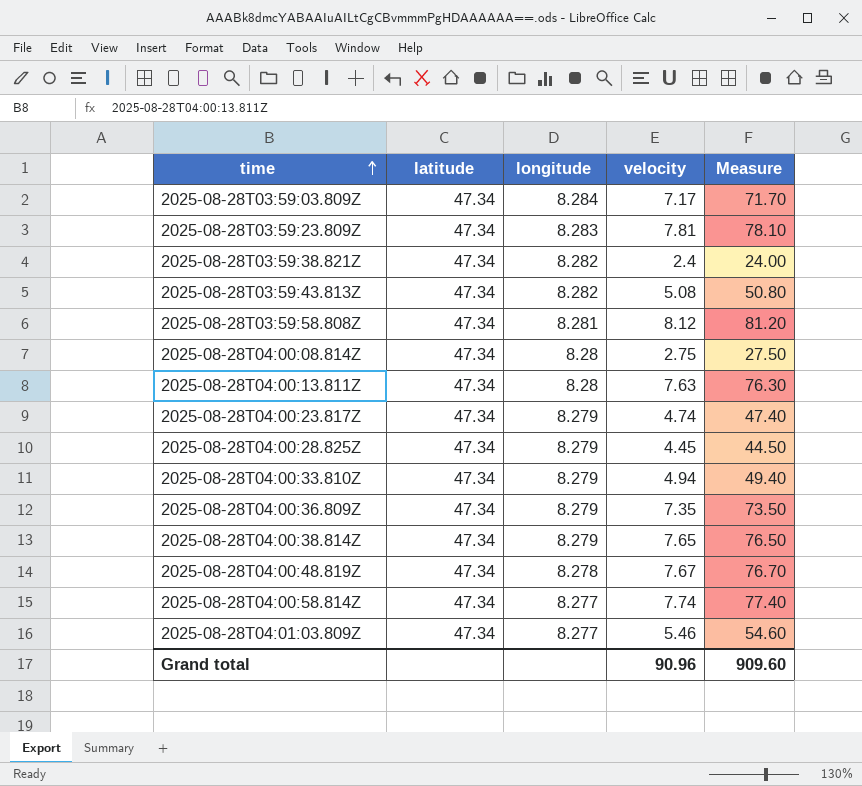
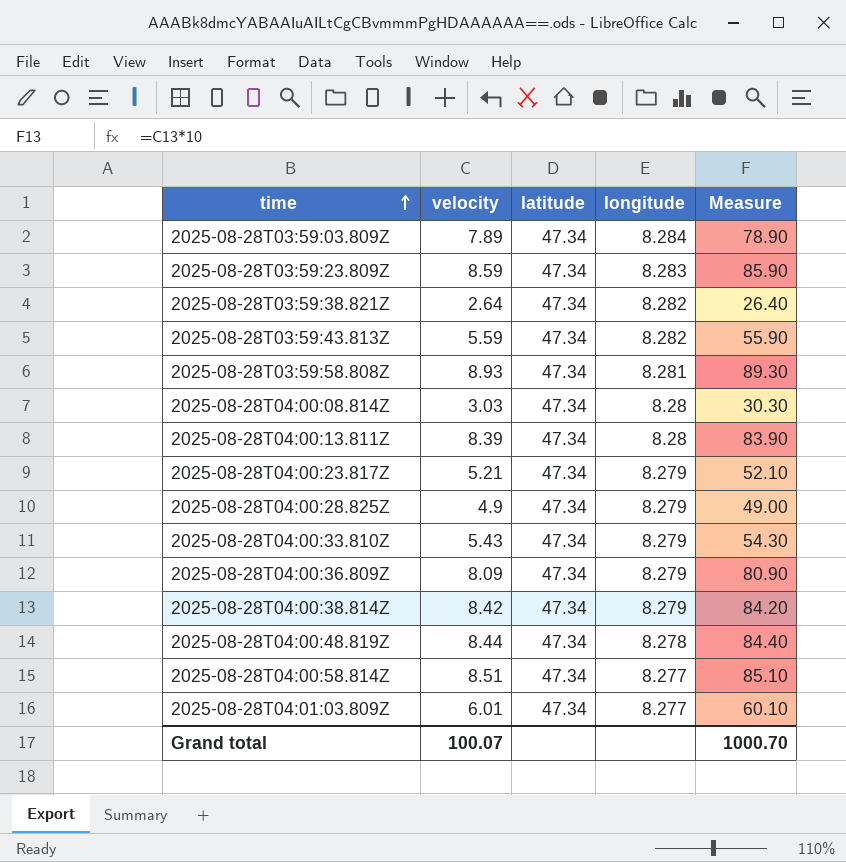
column velocity | position: 4 -> 2
2025-08-28T03:59:03.809Z | velocity: 7.17 -> 7.89
2025-08-28T03:59:03.809Z | Measure: 71.70 -> 78.90
2025-08-28T03:59:23.809Z | velocity: 7.81 -> 8.59
2025-08-28T03:59:23.809Z | Measure: 78.10 -> 85.90
2025-08-28T03:59:38.821Z | velocity: 2.4 -> 2.64
2025-08-28T03:59:38.821Z | Measure: 24.00 -> 26.40
2025-08-28T03:59:43.813Z | velocity: 5.08 -> 5.59
2025-08-28T03:59:43.813Z | Measure: 50.80 -> 55.90
2025-08-28T03:59:58.808Z | velocity: 8.12 -> 8.93
2025-08-28T03:59:58.808Z | Measure: 81.20 -> 89.30
2025-08-28T04:00:08.814Z | velocity: 2.75 -> 3.03
2025-08-28T04:00:08.814Z | Measure: 27.50 -> 30.30
2025-08-28T04:00:13.811Z | velocity: 7.63 -> 8.39
2025-08-28T04:00:13.811Z | Measure: 76.30 -> 83.90
2025-08-28T04:00:23.817Z | velocity: 4.74 -> 5.21
2025-08-28T04:00:23.817Z | Measure: 47.40 -> 52.10
2025-08-28T04:00:28.825Z | velocity: 4.45 -> 4.9
2025-08-28T04:00:28.825Z | Measure: 44.50 -> 49.00
2025-08-28T04:00:33.810Z | velocity: 4.94 -> 5.43
2025-08-28T04:00:33.810Z | Measure: 49.40 -> 54.30
2025-08-28T04:00:36.809Z | velocity: 7.35 -> 8.09
2025-08-28T04:00:36.809Z | Measure: 73.50 -> 80.90
2025-08-28T04:00:38.814Z | velocity: 7.65 -> 8.42
2025-08-28T04:00:38.814Z | Measure: 76.50 -> 84.20
2025-08-28T04:00:48.819Z | velocity: 7.67 -> 8.44
2025-08-28T04:00:48.819Z | Measure: 76.70 -> 84.40
2025-08-28T04:00:58.814Z | velocity: 7.74 -> 8.51
2025-08-28T04:00:58.814Z | Measure: 77.40 -> 85.10
2025-08-28T04:01:03.809Z | velocity: 5.46 -> 6.01
2025-08-28T04:01:03.809Z | Measure: 54.60 -> 60.10
Grand total | velocity: 90.96 -> 100.07
Grand total | Measure: 909.60 -> 1000.70

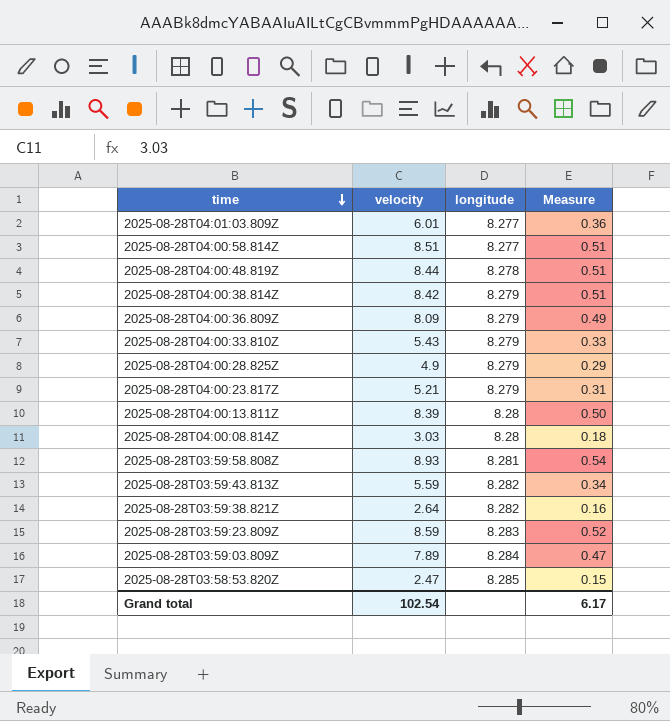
row order: time ascending -> time descending
column latitude | position: 3 -> none
column Measure | formula: [velocity] * 10 -> [velocity] * 0.06
row 2025-08-28T03:58:53.820Z: none -> 2.47 | 8.285 | 0.15
Grand total | velocity: 100.07 -> 102.54
Grand total | Measure: 1000.70 -> 6.17

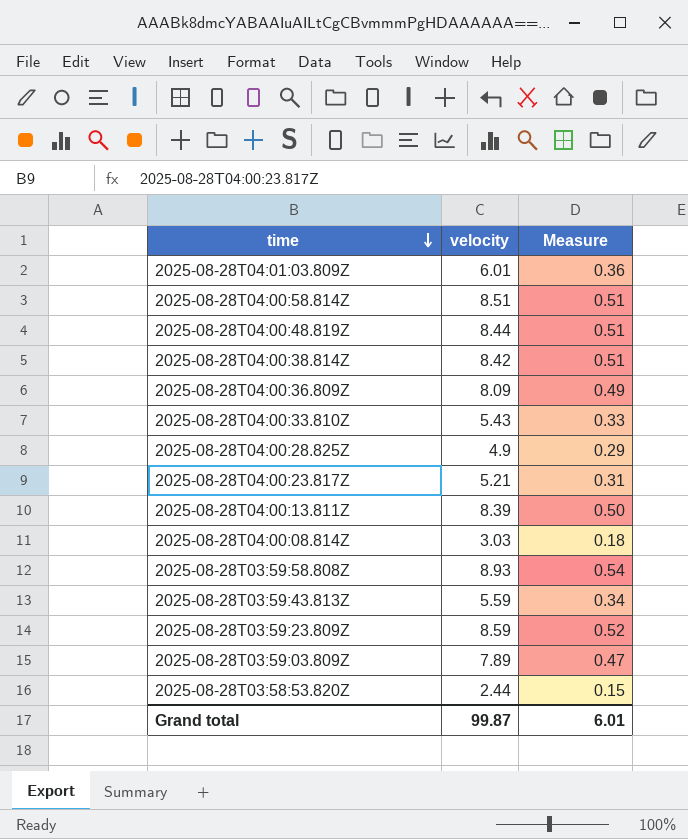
column longitude | position: 3 -> none
row 2025-08-28T03:59:38.821Z: 2.64 | 8.282 | 0.16 -> none
2025-08-28T03:58:53.820Z | velocity: 2.47 -> 2.44
Grand total | velocity: 102.54 -> 99.87
Grand total | Measure: 6.17 -> 6.01

